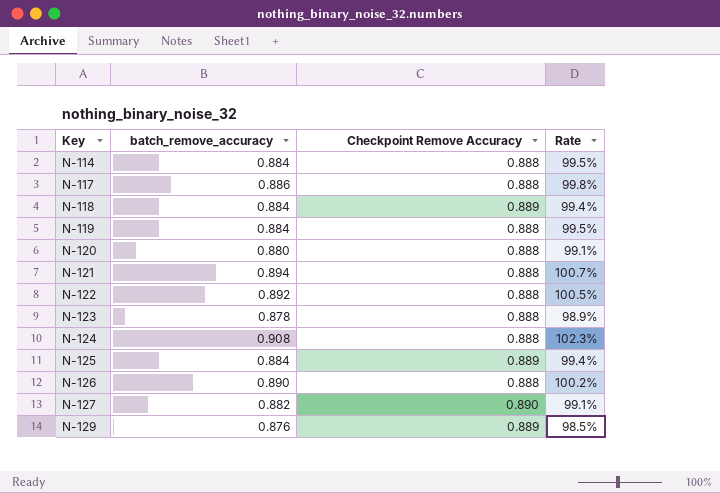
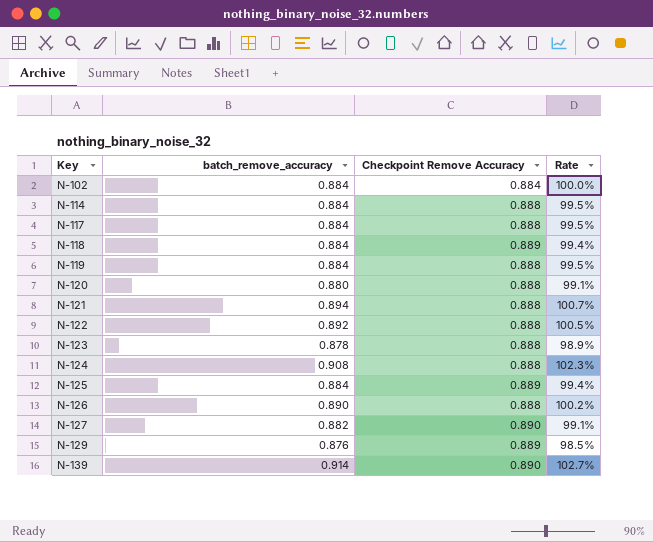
row N-102: none -> 0.884 | 0.884 | 100.0%
N-117 | batch_remove_accuracy: 0.886 -> 0.884
N-117 | Rate: 99.8% -> 99.5%
row N-139: none -> 0.914 | 0.890 | 102.7%

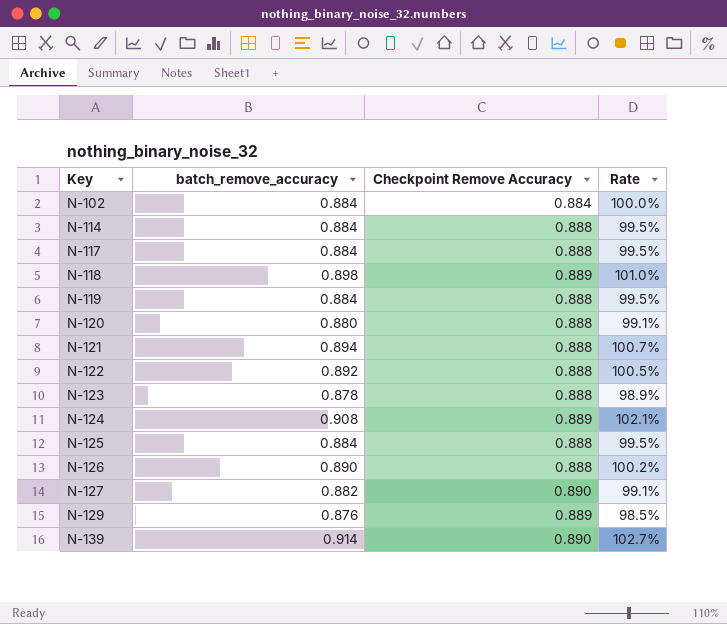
N-118 | batch_remove_accuracy: 0.884 -> 0.898
N-118 | Rate: 99.4% -> 101.0%
N-124 | Checkpoint Remove Accuracy: 0.888 -> 0.889
N-124 | Rate: 102.3% -> 102.1%
N-125 | Checkpoint Remove Accuracy: 0.889 -> 0.888
N-125 | Rate: 99.4% -> 99.5%

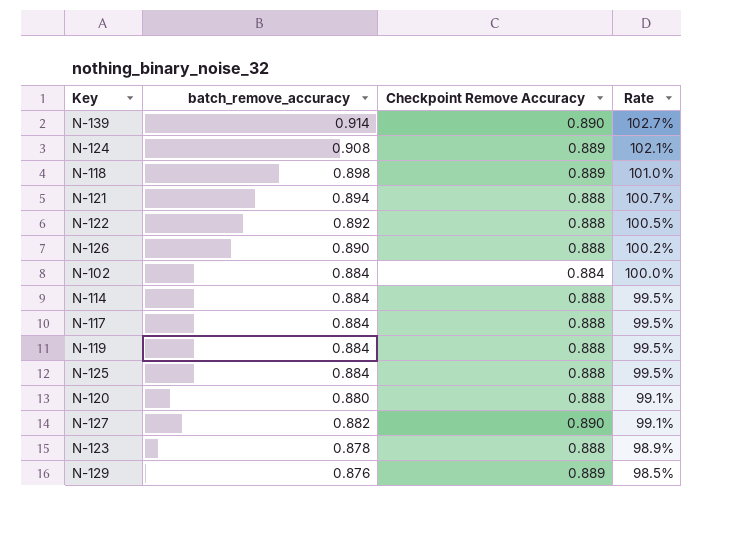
row order: Key ascending -> Rate descending

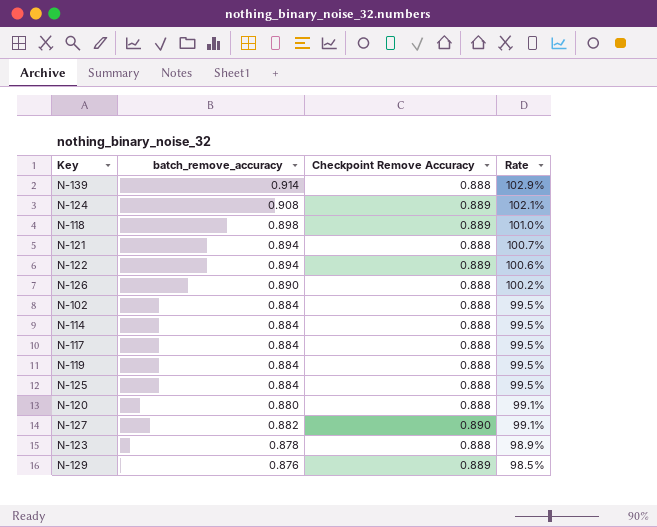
N-139 | Checkpoint Remove Accuracy: 0.890 -> 0.888
N-139 | Rate: 102.7% -> 102.9%
N-122 | batch_remove_accuracy: 0.892 -> 0.894
N-122 | Checkpoint Remove Accuracy: 0.888 -> 0.889
N-122 | Rate: 100.5% -> 100.6%
N-102 | Checkpoint Remove Accuracy: 0.884 -> 0.888
N-102 | Rate: 100.0% -> 99.5%

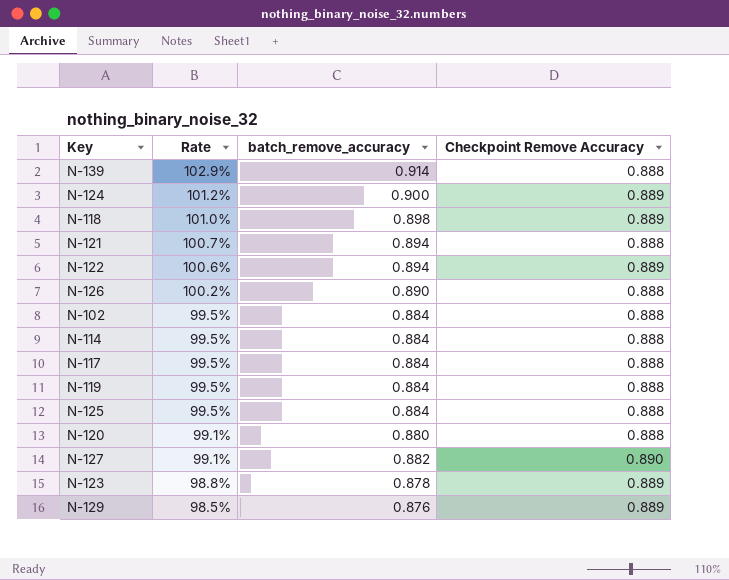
column Rate | position: 4 -> 2
N-124 | Rate: 102.1% -> 101.2%
N-124 | batch_remove_accuracy: 0.908 -> 0.900
N-123 | Rate: 98.9% -> 98.8%
N-123 | Checkpoint Remove Accuracy: 0.888 -> 0.889

